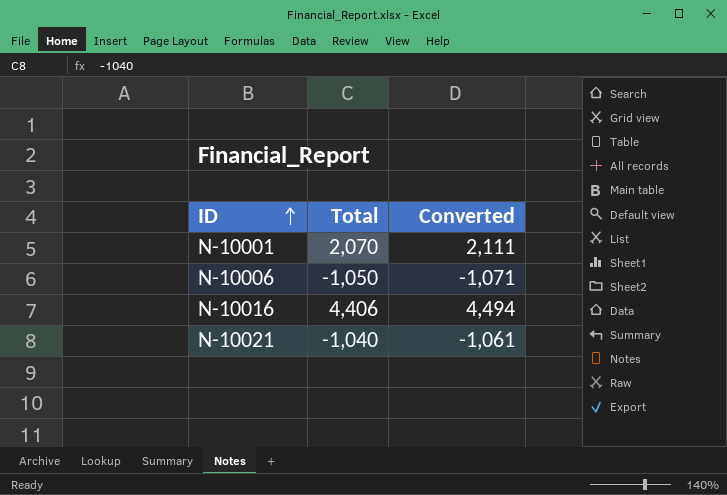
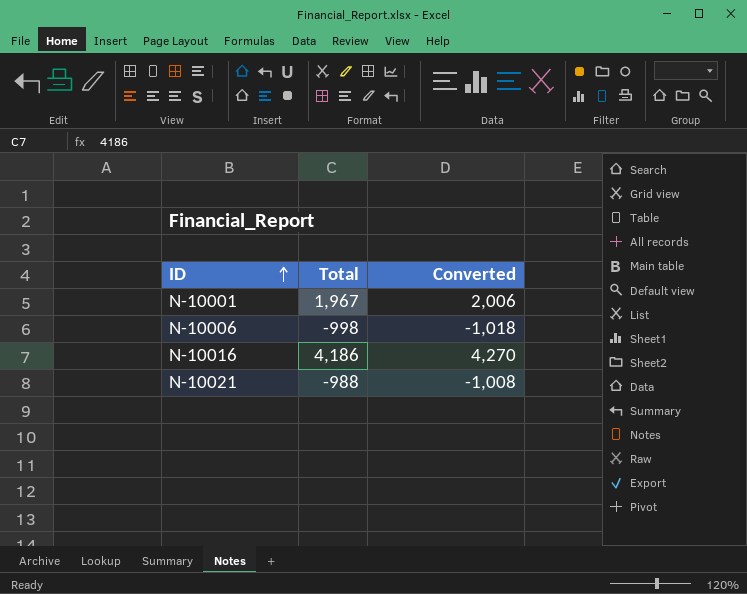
N-10001 | Total: 2,070 -> 1,967
N-10001 | Converted: 2,111 -> 2,006
N-10006 | Total: -1,050 -> -998
N-10006 | Converted: -1,071 -> -1,018
N-10016 | Total: 4,406 -> 4,186
N-10016 | Converted: 4,494 -> 4,270
N-10021 | Total: -1,040 -> -988
N-10021 | Converted: -1,061 -> -1,008

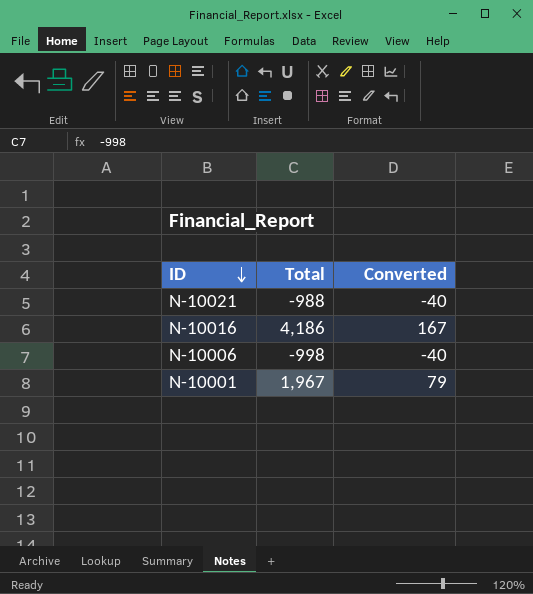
row order: ID ascending -> ID descending
column Converted | formula: [Total] * 1.02 -> [Total] * 0.04

